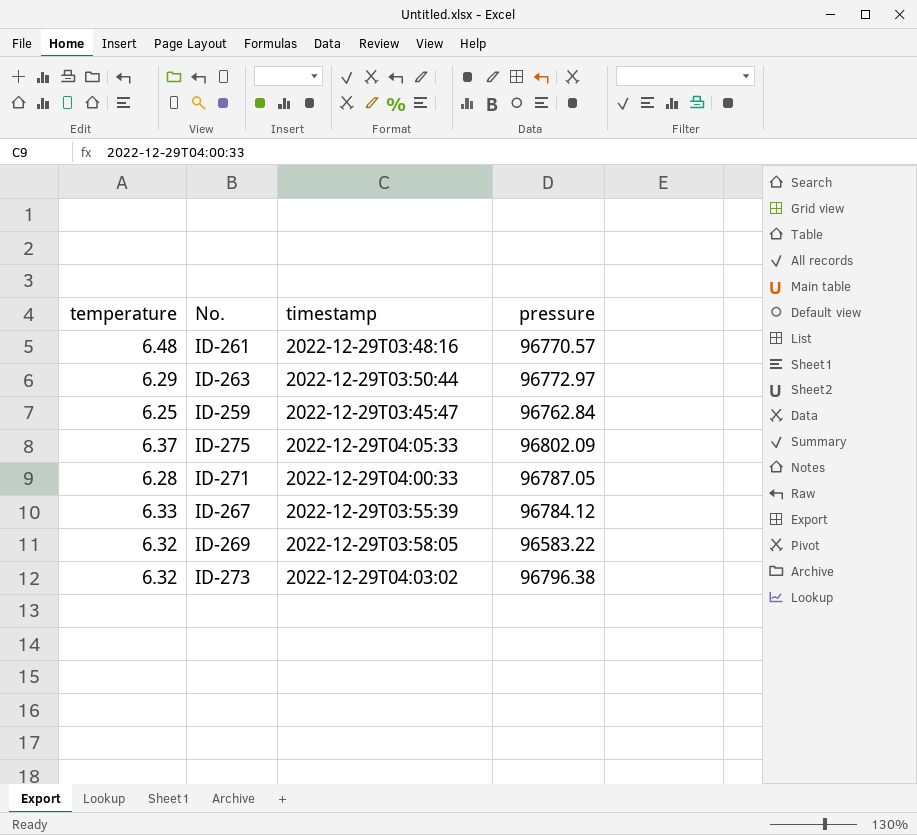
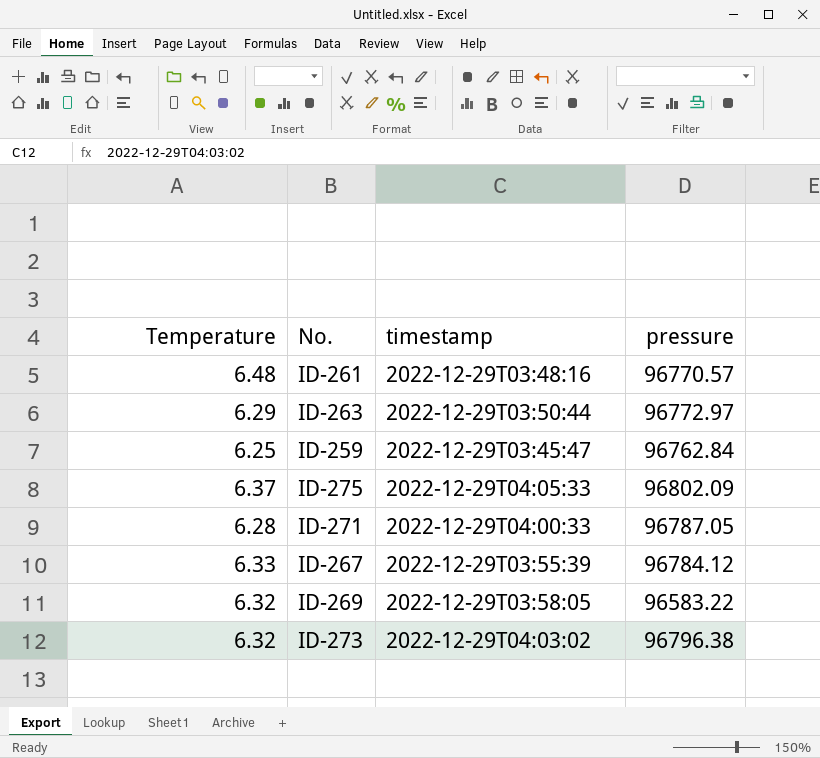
column name: temperature -> Temperature

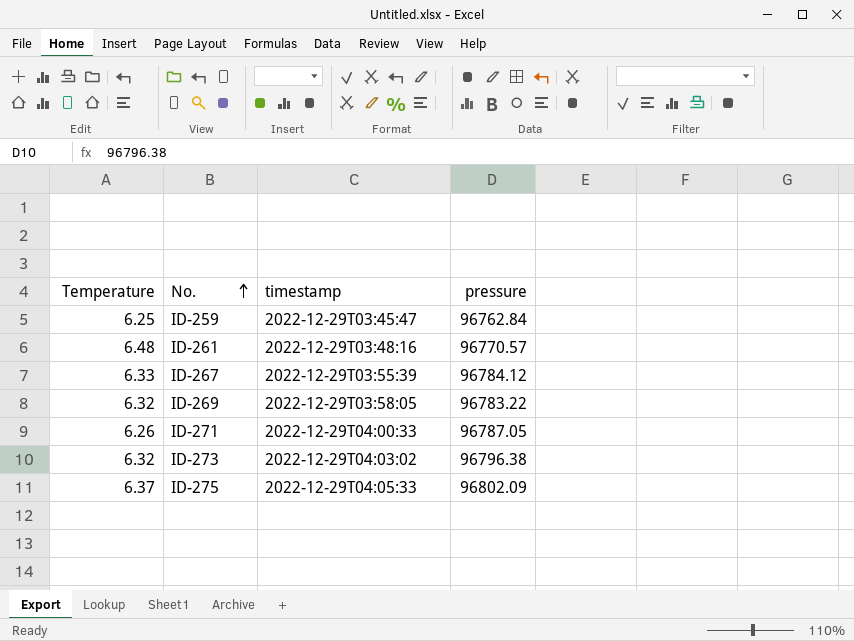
row order: none -> No. ascending
row ID-263: 6.29 | 2022-12-29T03:50:44 | 96772.97 -> none
ID-269 | pressure: 96583.22 -> 96783.22
ID-271 | Temperature: 6.28 -> 6.26

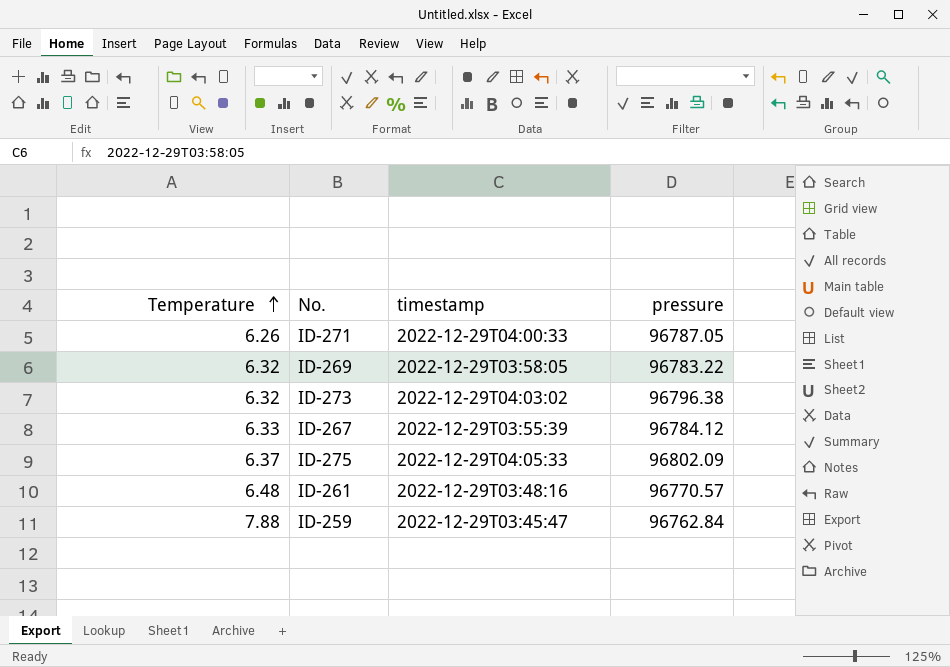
row order: No. ascending -> Temperature ascending
ID-259 | Temperature: 6.25 -> 7.88

